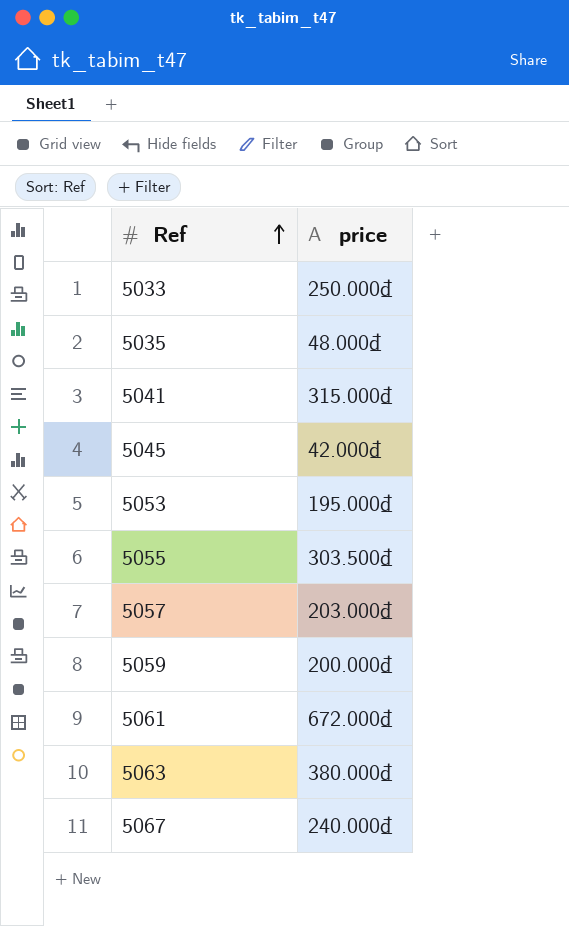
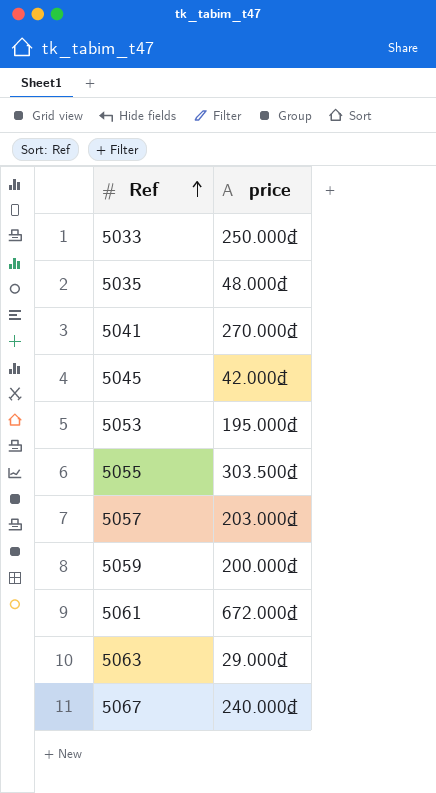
5041 | price: 315.000₫ -> 270.000₫
5063 | price: 380.000₫ -> 29.000₫

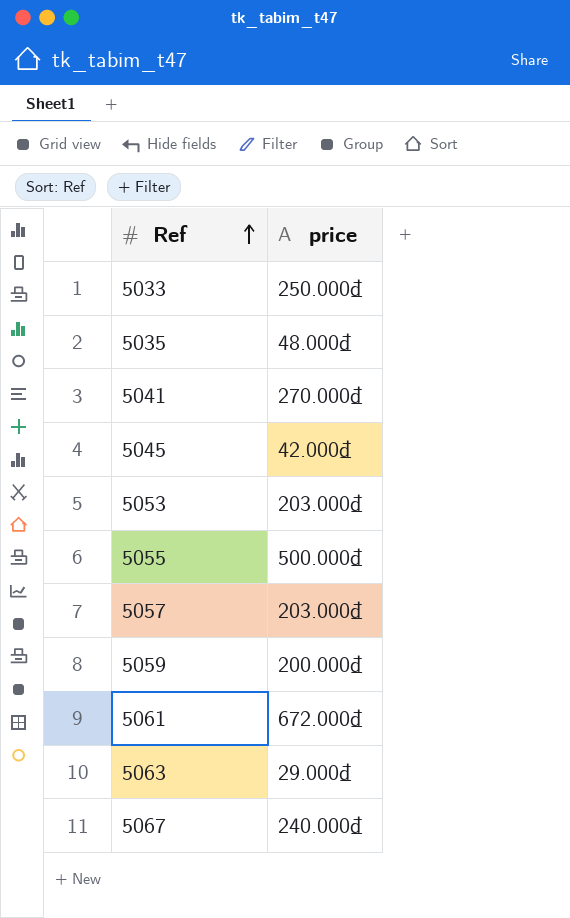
5053 | price: 195.000₫ -> 203.000₫
5055 | price: 303.500₫ -> 500.000₫

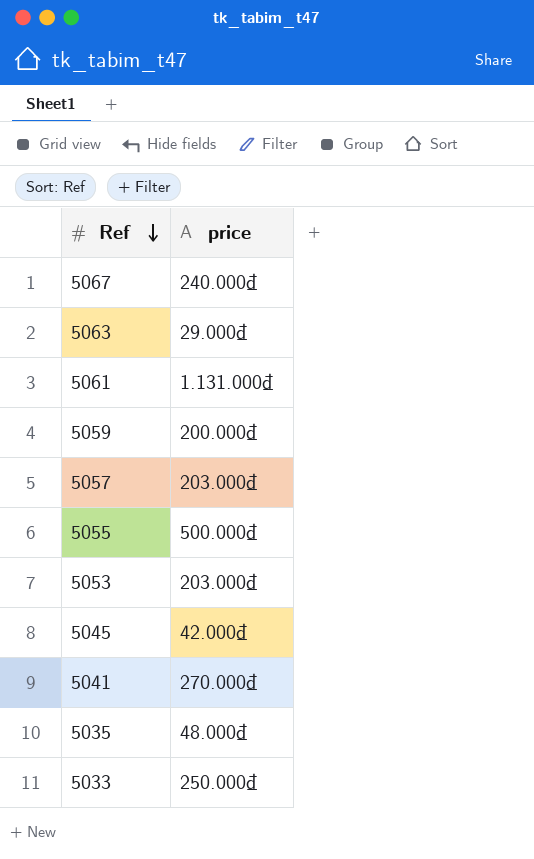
row order: Ref ascending -> Ref descending
5061 | price: 672.000₫ -> 1.131.000₫

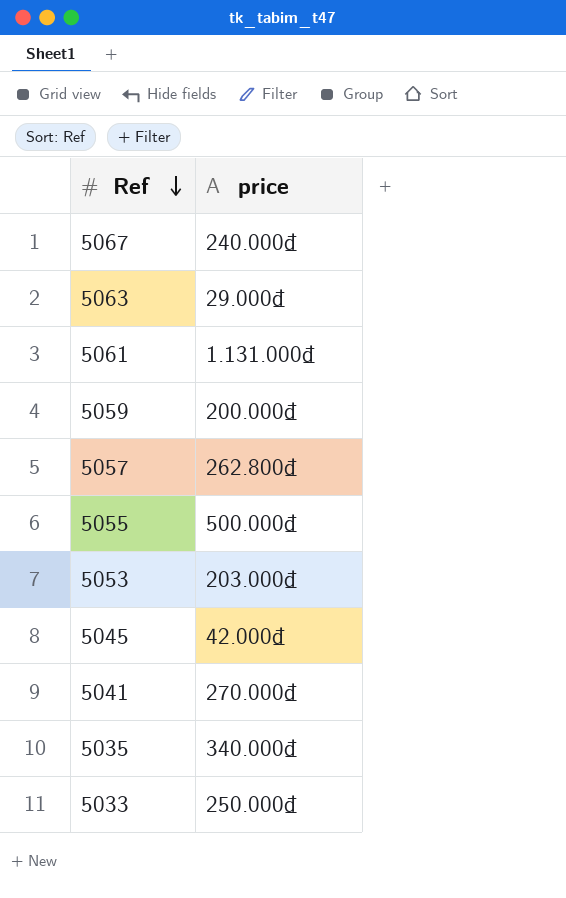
5057 | price: 203.000₫ -> 262.800₫
5035 | price: 48.000₫ -> 340.000₫

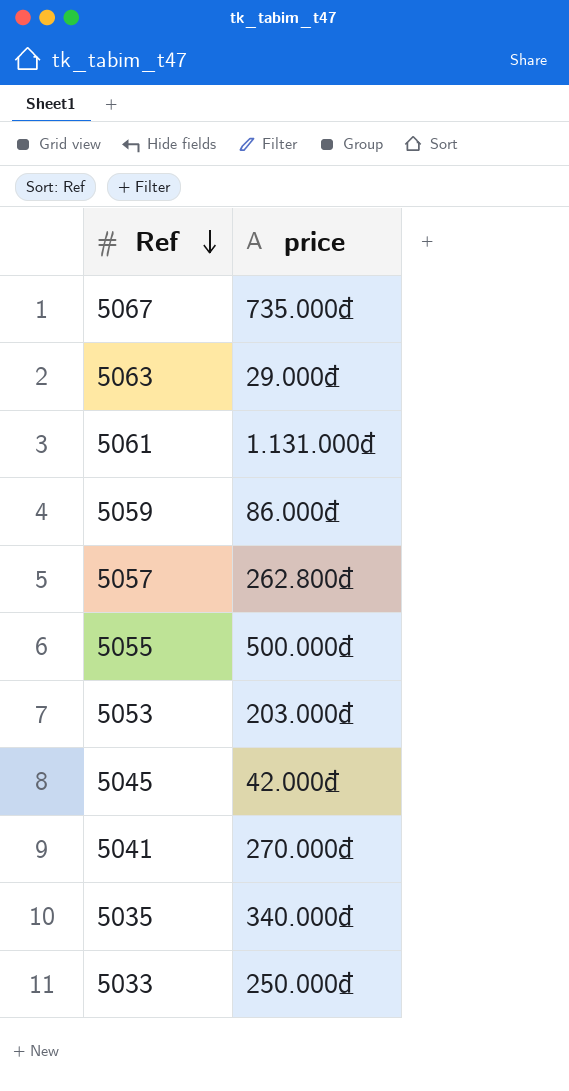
5067 | price: 240.000₫ -> 735.000₫
5059 | price: 200.000₫ -> 86.000₫

